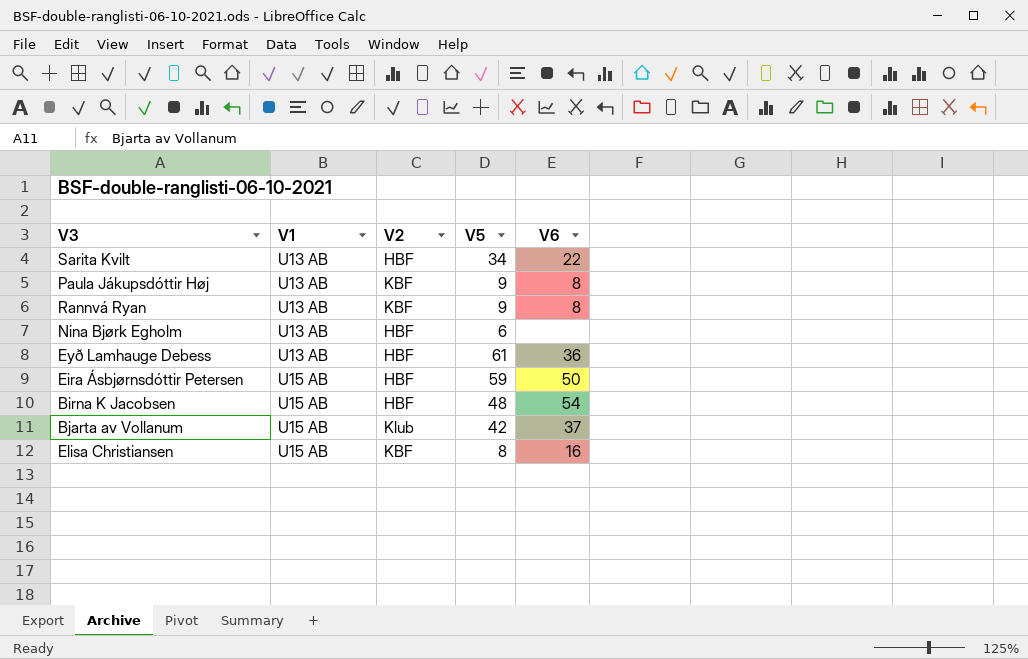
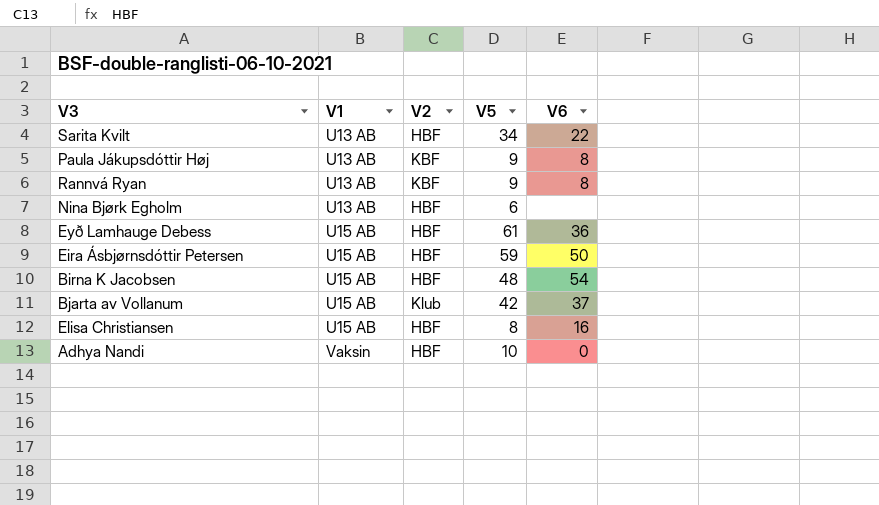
Eyð Lamhauge Debess | V1: U13 AB -> U15 AB
Elisa Christiansen | V2: KBF -> HBF
row Adhya Nandi: none -> Vaksin | HBF | 10 | 0

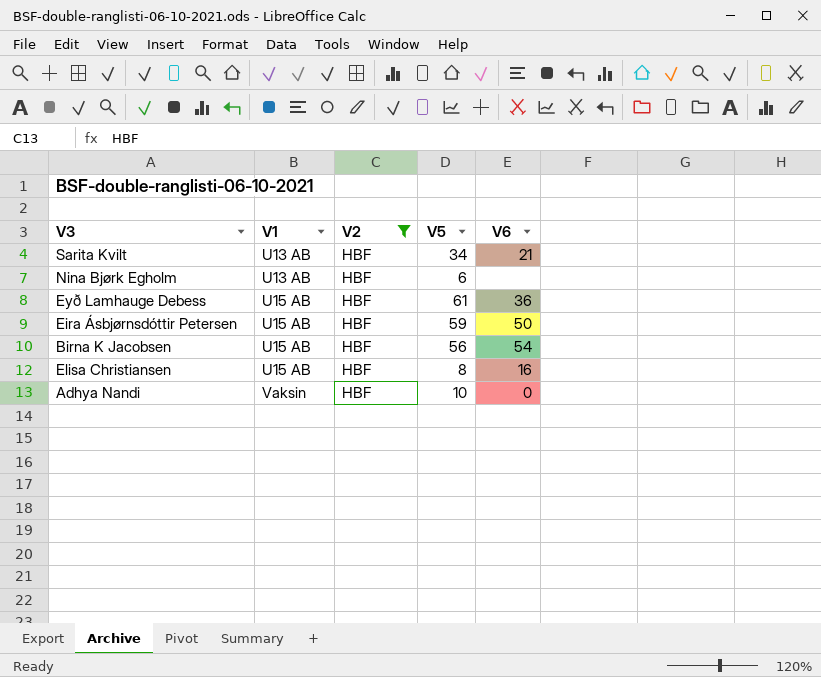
filter: none -> V2 = HBF
Sarita Kvilt | V6: 22 -> 21
Birna K Jacobsen | V5: 48 -> 56

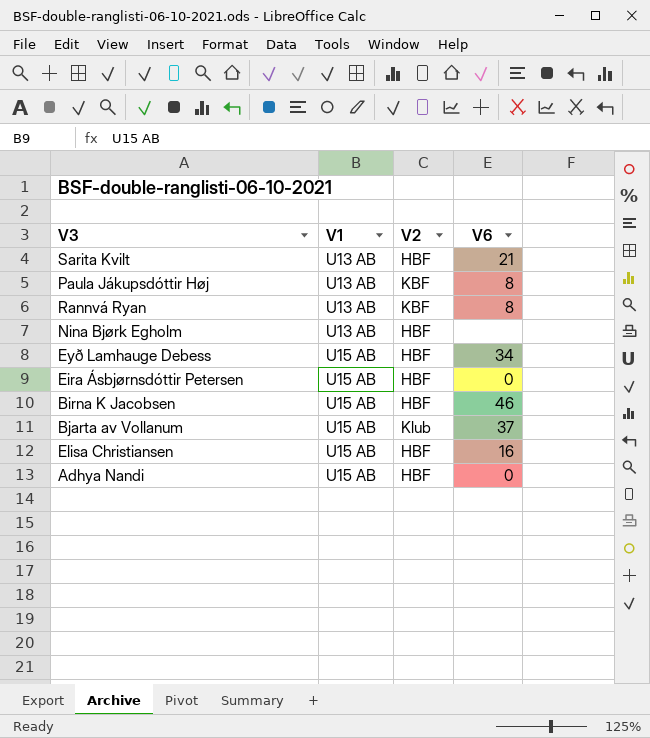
filter: V2 = HBF -> none
column V5 | position: 4 -> none
Eyð Lamhauge Debess | V6: 36 -> 34
Eira Ásbjørnsdóttir Petersen | V6: 50 -> 0
Birna K Jacobsen | V6: 54 -> 46
Adhya Nandi | V1: Vaksin -> U15 AB

